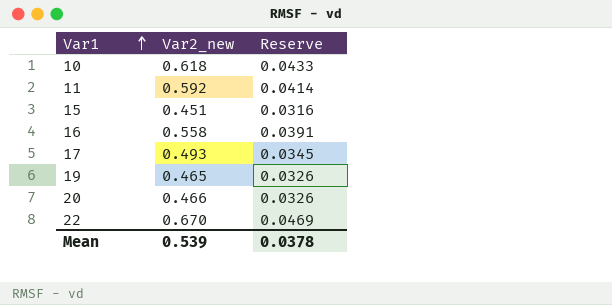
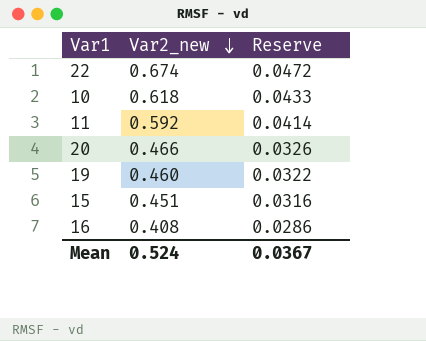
row order: Var1 ascending -> Var2_new descending
row 17: 0.493 | 0.0345 -> none
22 | Var2_new: 0.670 -> 0.674
22 | Reserve: 0.0469 -> 0.0472
19 | Var2_new: 0.465 -> 0.460
19 | Reserve: 0.0326 -> 0.0322
16 | Var2_new: 0.558 -> 0.408
16 | Reserve: 0.0391 -> 0.0286
Mean | Var2_new: 0.539 -> 0.524
Mean | Reserve: 0.0378 -> 0.0367

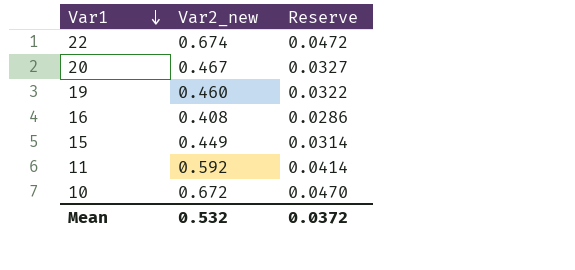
row order: Var2_new descending -> Var1 descending
20 | Var2_new: 0.466 -> 0.467
20 | Reserve: 0.0326 -> 0.0327
15 | Var2_new: 0.451 -> 0.449
15 | Reserve: 0.0316 -> 0.0314
10 | Var2_new: 0.618 -> 0.672
10 | Reserve: 0.0433 -> 0.0470
Mean | Var2_new: 0.524 -> 0.532
Mean | Reserve: 0.0367 -> 0.0372

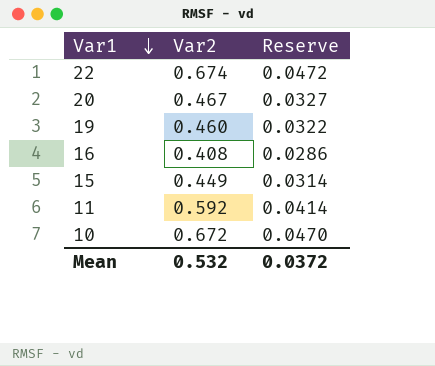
column name: Var2_new -> Var2

